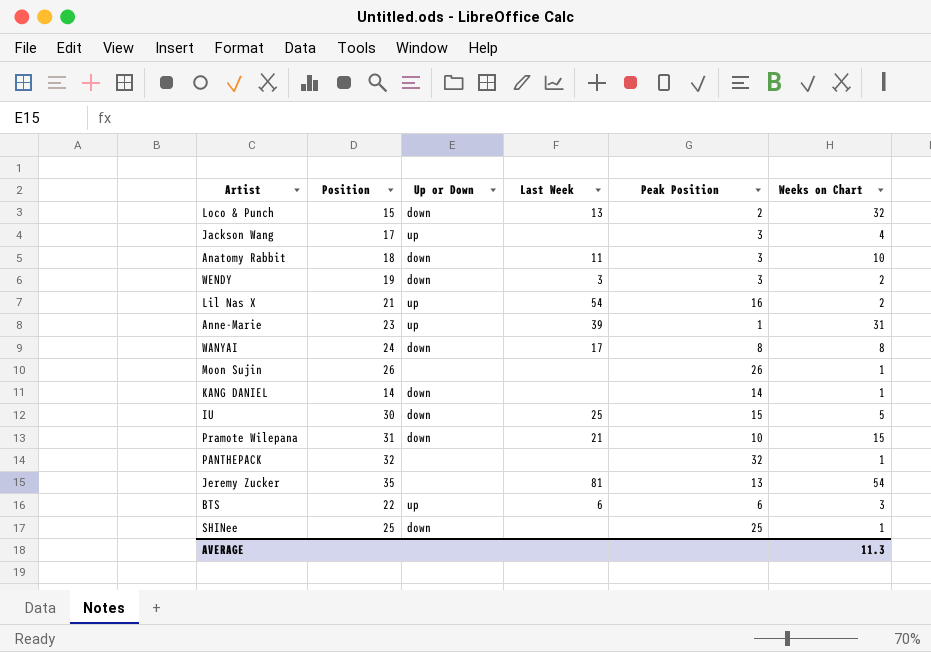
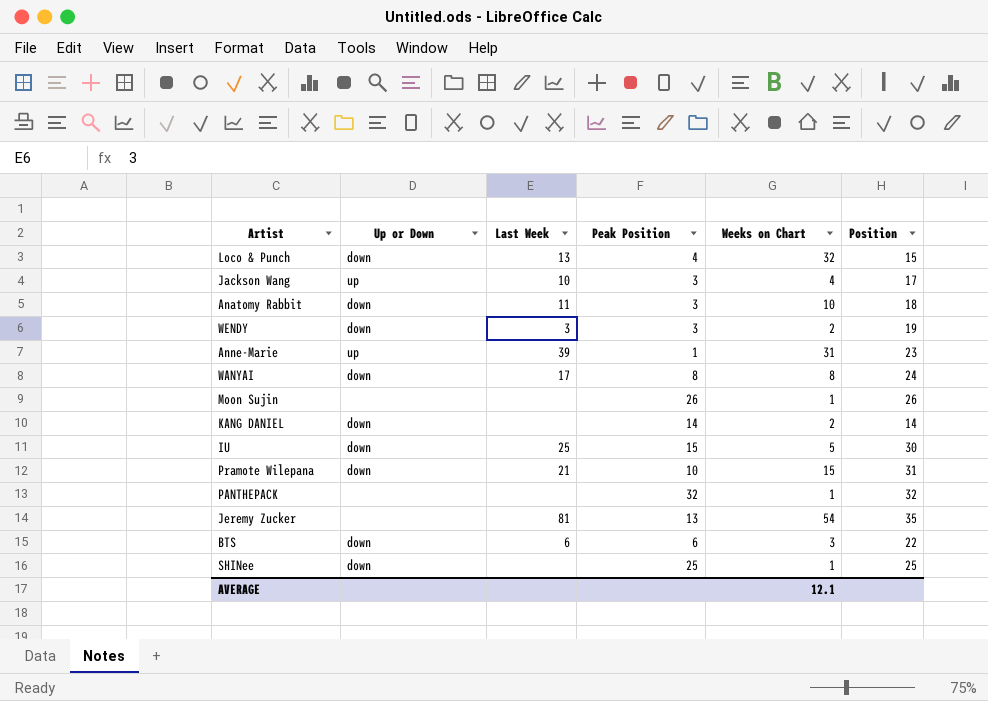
column Position | position: 2 -> 6
row Lil Nas X: 21 | up | 54 | 16 | 2 -> none
Loco & Punch | Peak Position: 2 -> 4
Jackson Wang | Last Week: none -> 10
KANG DANIEL | Weeks on Chart: 1 -> 2
BTS | Up or Down: up -> down
AVERAGE | Weeks on Chart: 11.3 -> 12.1

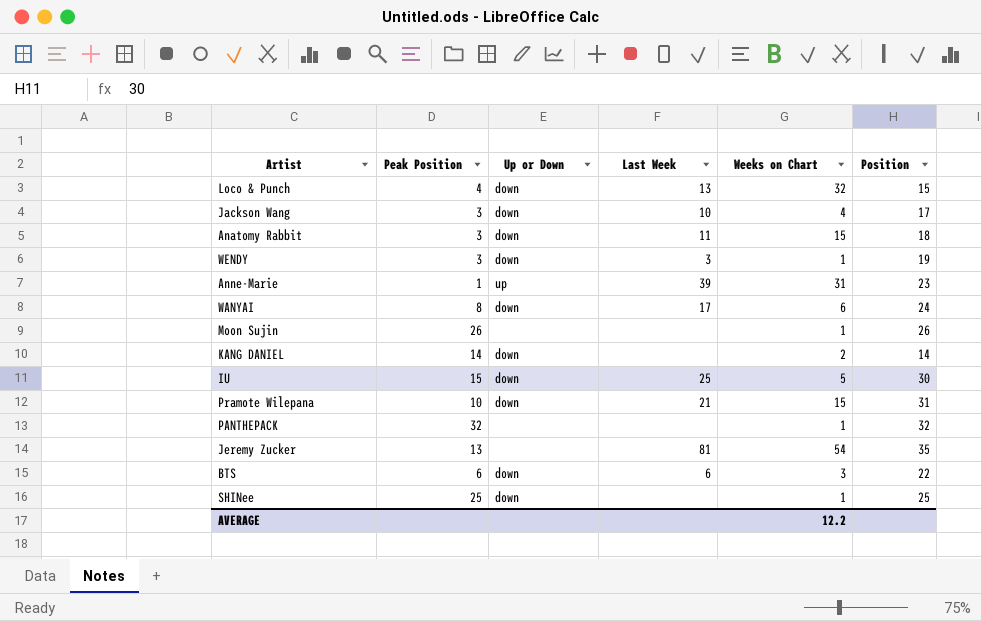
column Peak Position | position: 4 -> 2
Jackson Wang | Up or Down: up -> down
Anatomy Rabbit | Weeks on Chart: 10 -> 15
WENDY | Weeks on Chart: 2 -> 1
WANYAI | Weeks on Chart: 8 -> 6
AVERAGE | Weeks on Chart: 12.1 -> 12.2

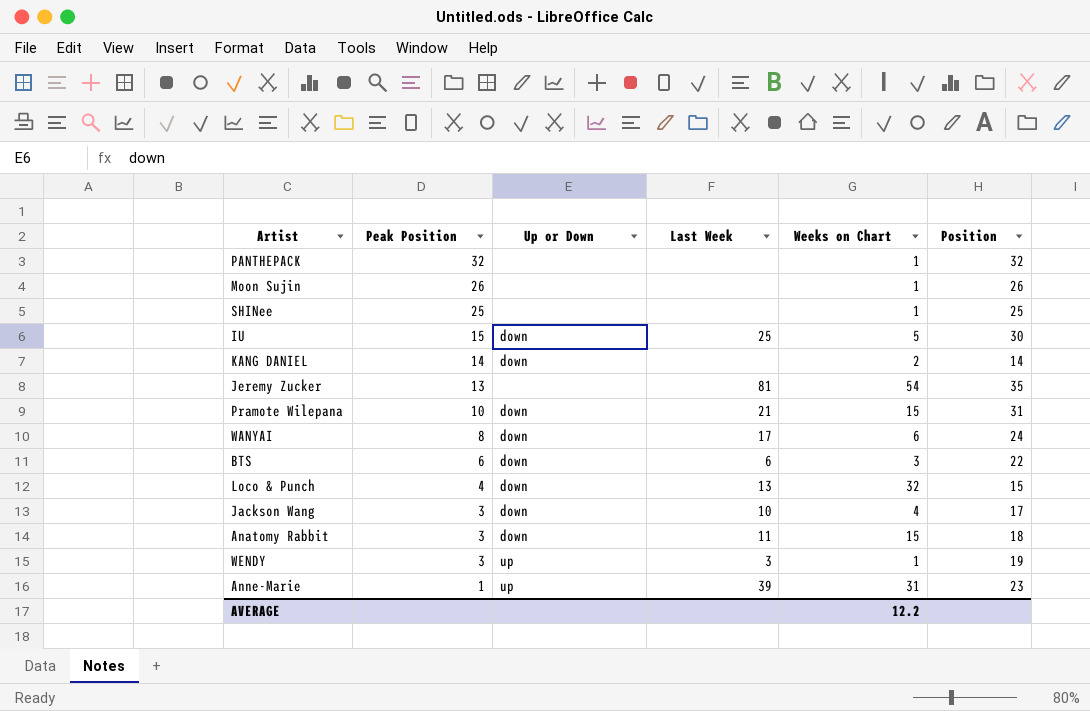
row order: none -> Peak Position descending
SHINee | Up or Down: down -> none
WENDY | Up or Down: down -> up

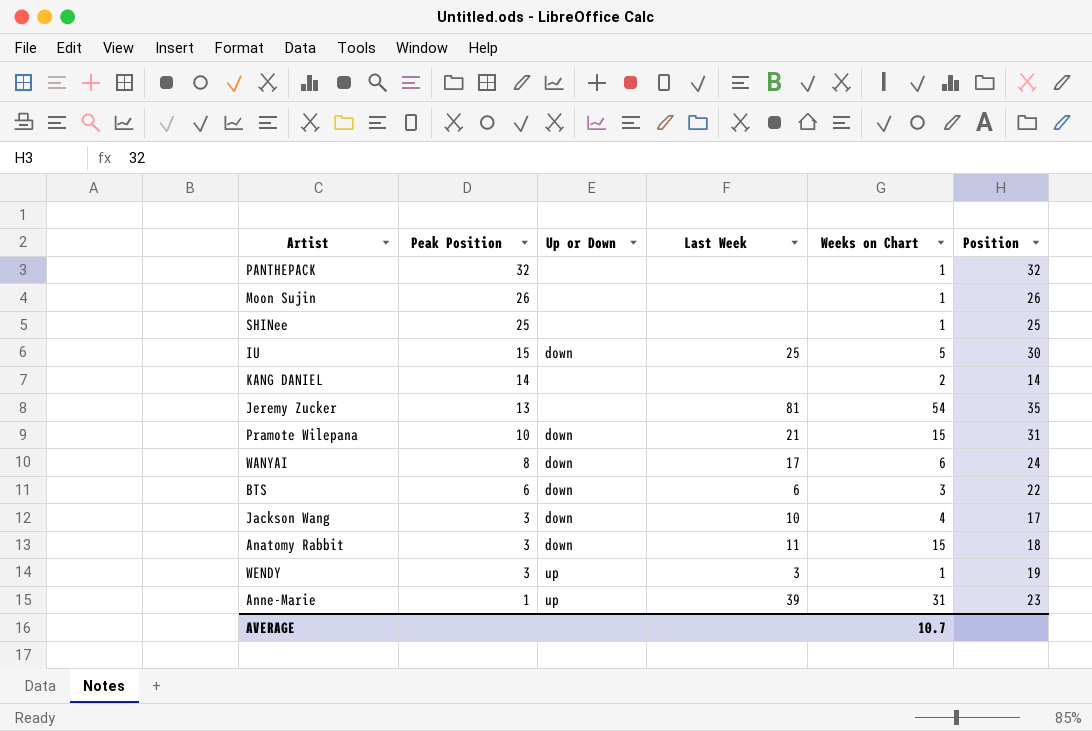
row Loco & Punch: 4 | down | 13 | 32 | 15 -> none
KANG DANIEL | Up or Down: down -> none
AVERAGE | Weeks on Chart: 12.2 -> 10.7

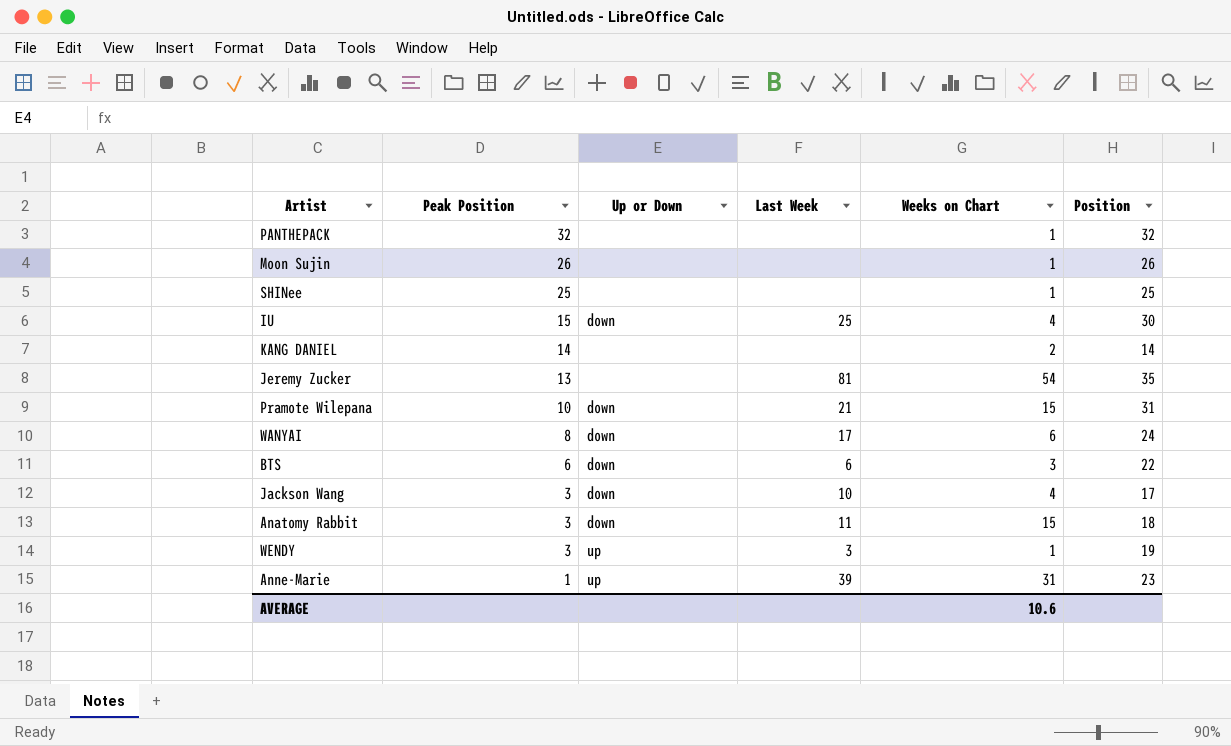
IU | Weeks on Chart: 5 -> 4
AVERAGE | Weeks on Chart: 10.7 -> 10.6

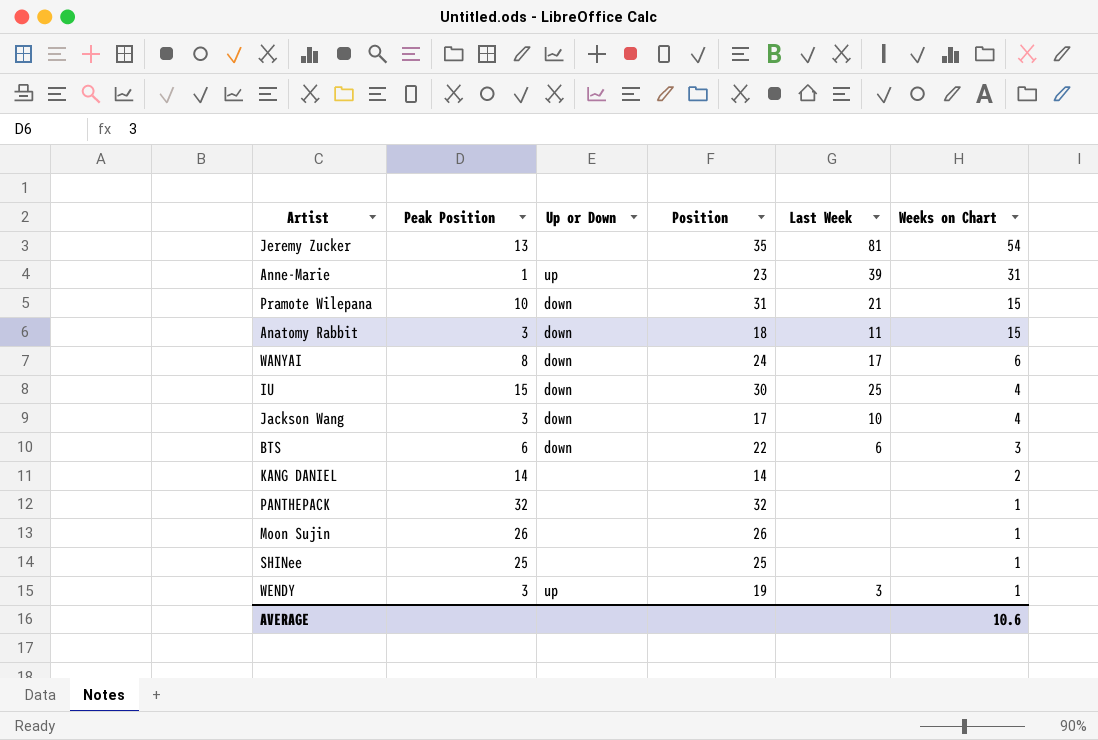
row order: Peak Position descending -> Weeks on Chart descending
column Position | position: 6 -> 4

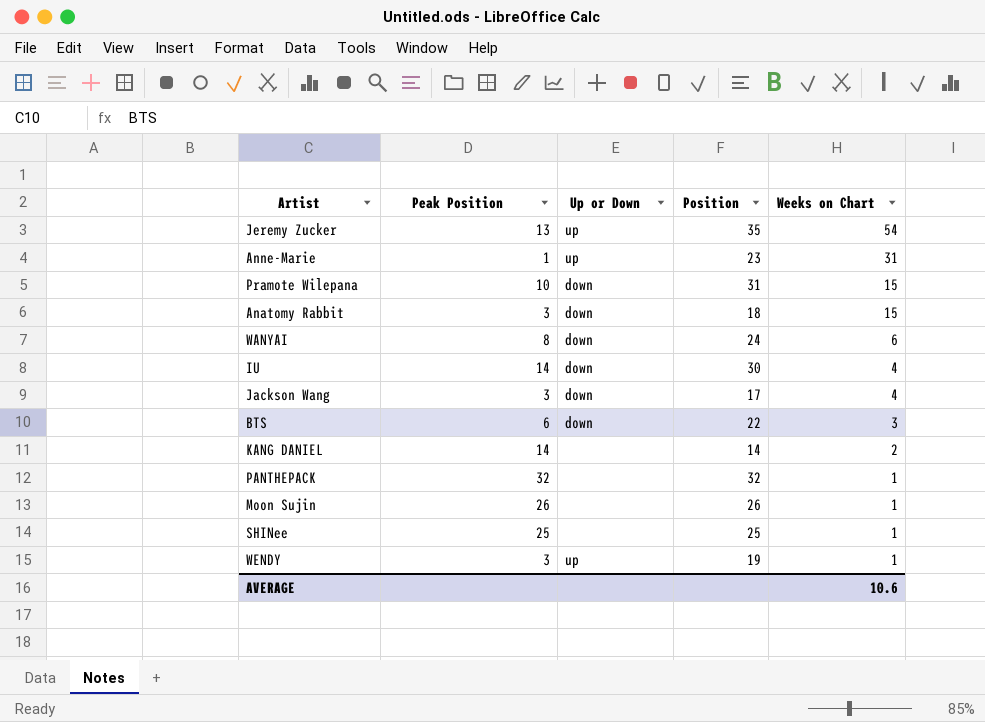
column Last Week | position: 5 -> none
Jeremy Zucker | Up or Down: none -> up
IU | Peak Position: 15 -> 14

